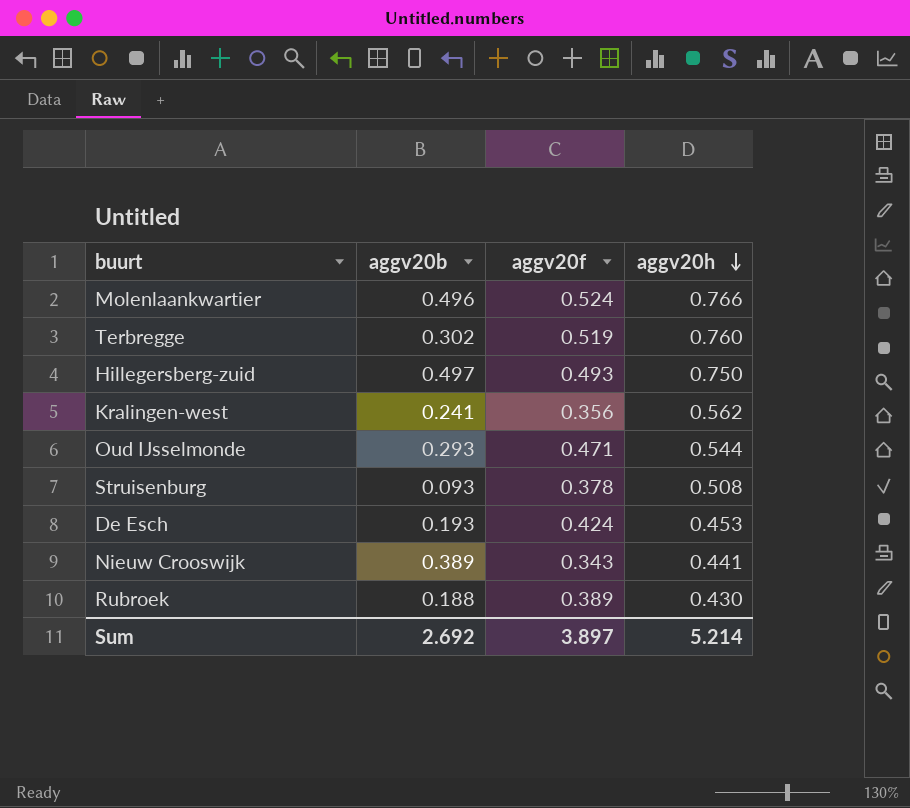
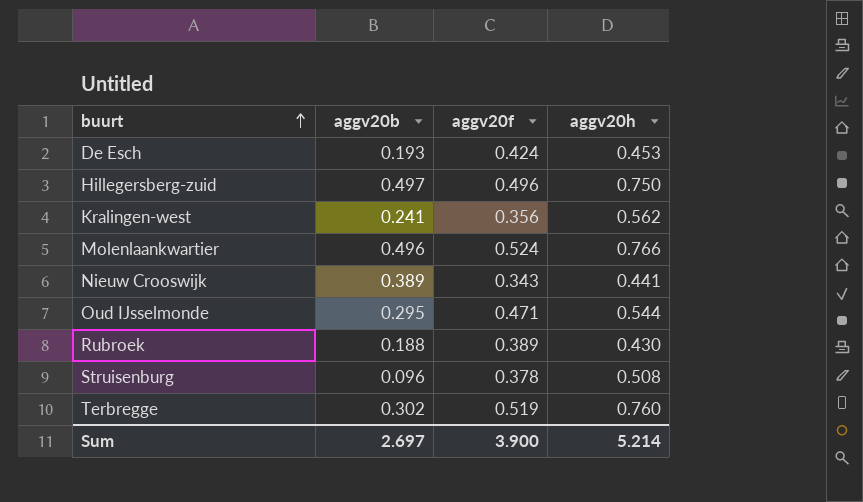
row order: aggv20h descending -> buurt ascending
Hillegersberg-zuid | aggv20f: 0.493 -> 0.496
Oud IJsselmonde | aggv20b: 0.293 -> 0.295
Struisenburg | aggv20b: 0.093 -> 0.096
Sum | aggv20b: 2.692 -> 2.697
Sum | aggv20f: 3.897 -> 3.900

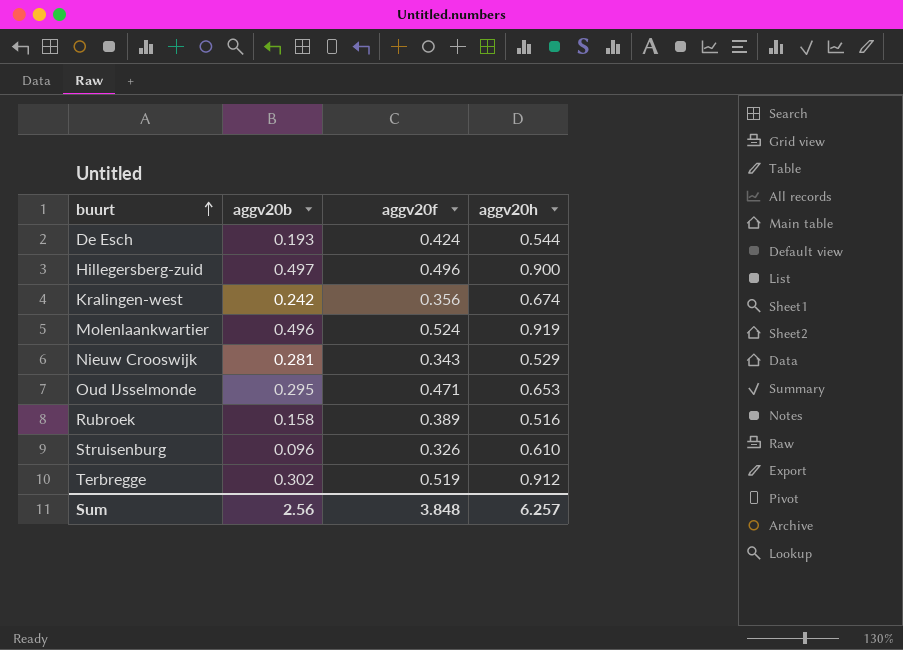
De Esch | aggv20h: 0.453 -> 0.544
Hillegersberg-zuid | aggv20h: 0.750 -> 0.900
Kralingen-west | aggv20b: 0.241 -> 0.242
Kralingen-west | aggv20h: 0.562 -> 0.674
Molenlaankwartier | aggv20h: 0.766 -> 0.919
Nieuw Crooswijk | aggv20b: 0.389 -> 0.281
Nieuw Crooswijk | aggv20h: 0.441 -> 0.529
Oud IJsselmonde | aggv20h: 0.544 -> 0.653
Rubroek | aggv20b: 0.188 -> 0.158
Rubroek | aggv20h: 0.430 -> 0.516
Struisenburg | aggv20f: 0.378 -> 0.326
Struisenburg | aggv20h: 0.508 -> 0.610
Terbregge | aggv20h: 0.760 -> 0.912
Sum | aggv20b: 2.697 -> 2.56
Sum | aggv20f: 3.900 -> 3.848
Sum | aggv20h: 5.214 -> 6.257

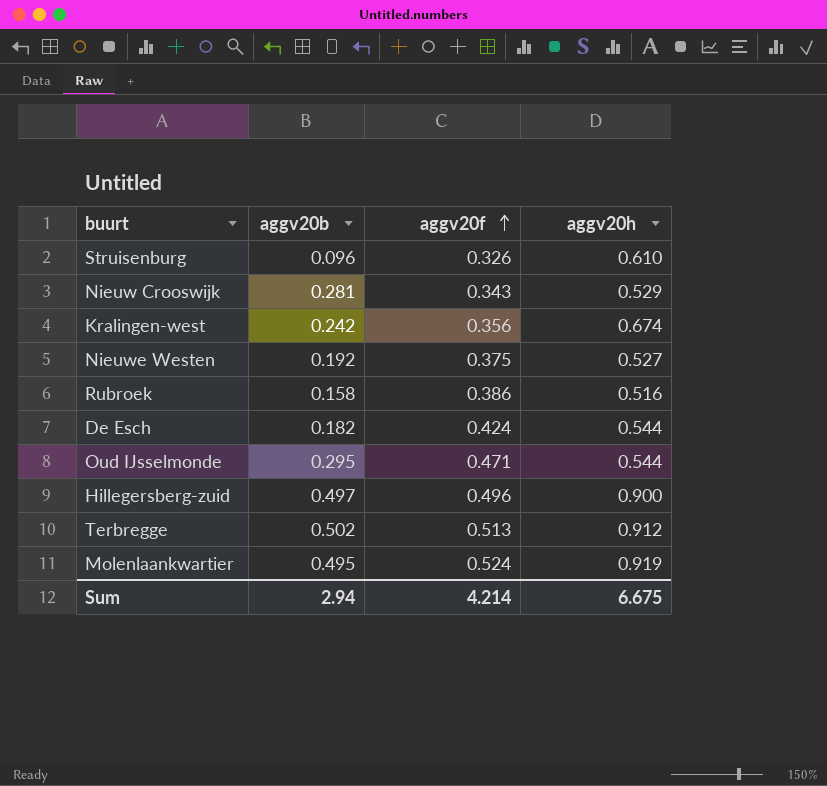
row order: buurt ascending -> aggv20f ascending
row Nieuwe Westen: none -> 0.192 | 0.375 | 0.527
Rubroek | aggv20f: 0.389 -> 0.386
De Esch | aggv20b: 0.193 -> 0.182
Oud IJsselmonde | aggv20h: 0.653 -> 0.544
Terbregge | aggv20b: 0.302 -> 0.502
Terbregge | aggv20f: 0.519 -> 0.513
Molenlaankwartier | aggv20b: 0.496 -> 0.495
Sum | aggv20b: 2.56 -> 2.94
Sum | aggv20f: 3.848 -> 4.214
Sum | aggv20h: 6.257 -> 6.675

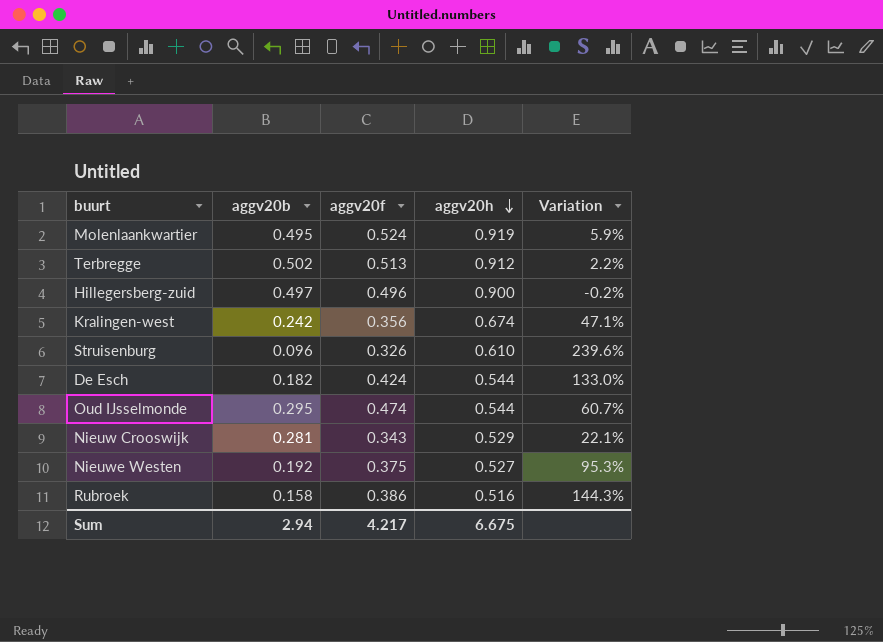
row order: aggv20f ascending -> aggv20h descending
column Variation | formula: none -> ([aggv20f] - [aggv20b]) / [aggv20b]
Oud IJsselmonde | aggv20f: 0.471 -> 0.474
Sum | aggv20f: 4.214 -> 4.217

